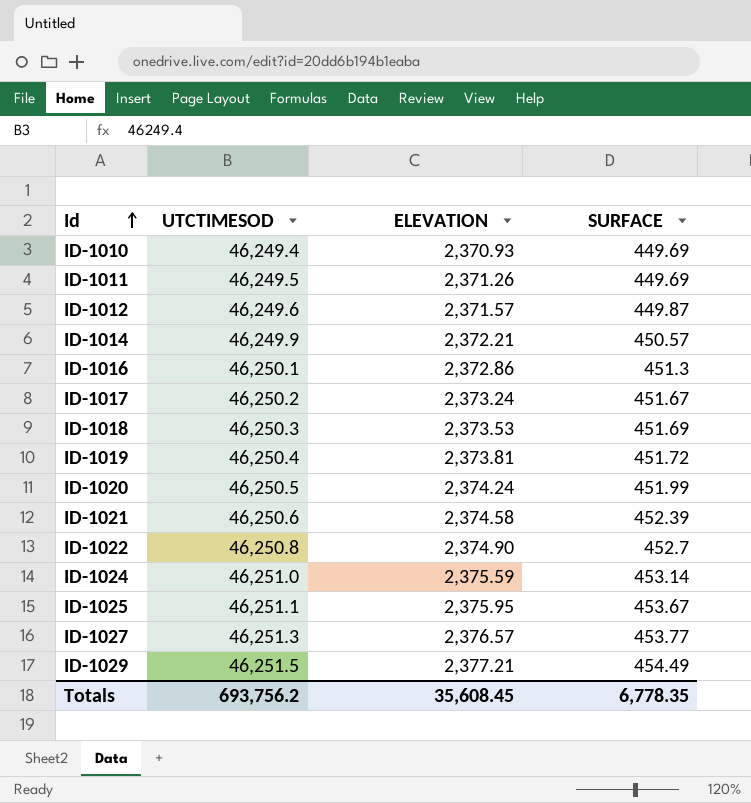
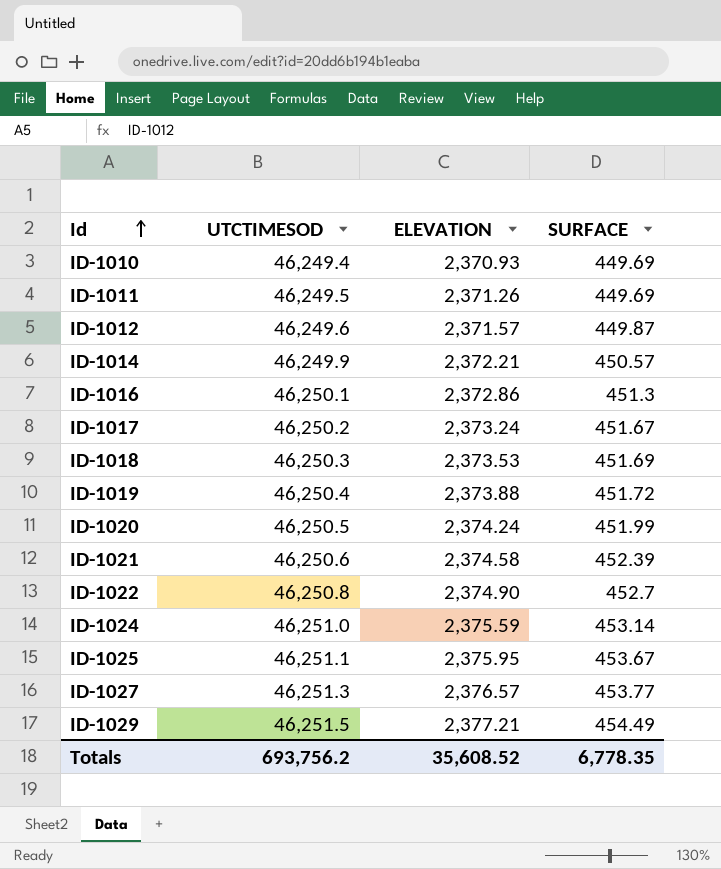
ID-1019 | ELEVATION: 2,373.81 -> 2,373.88
Totals | ELEVATION: 35,608.45 -> 35,608.52

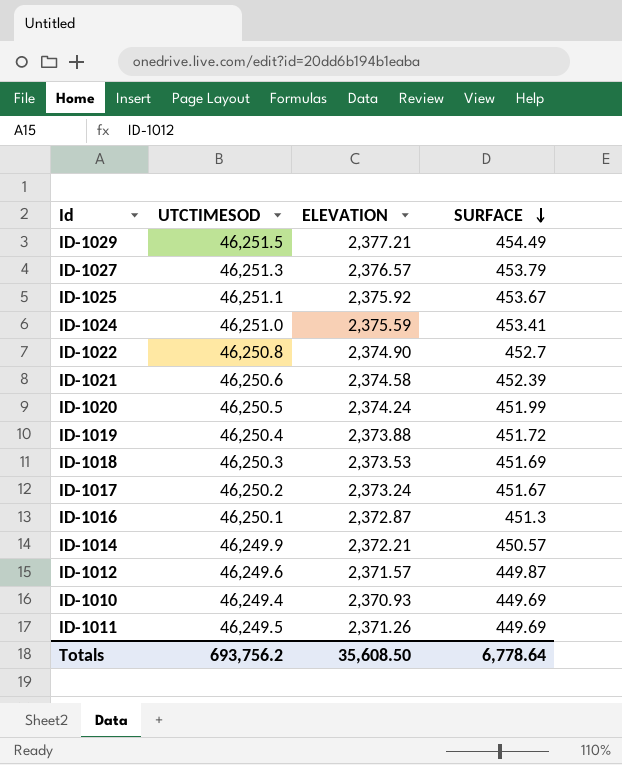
row order: Id ascending -> SURFACE descending
ID-1027 | SURFACE: 453.77 -> 453.79
ID-1025 | ELEVATION: 2,375.95 -> 2,375.92
ID-1024 | SURFACE: 453.14 -> 453.41
ID-1016 | ELEVATION: 2,372.86 -> 2,372.87
Totals | ELEVATION: 35,608.52 -> 35,608.50
Totals | SURFACE: 6,778.35 -> 6,778.64

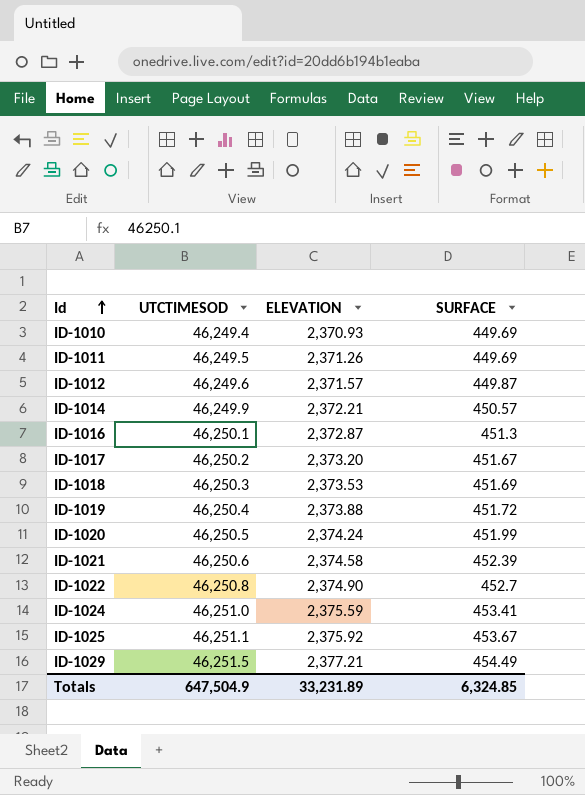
row order: SURFACE descending -> Id ascending
row ID-1027: 46,251.3 | 2,376.57 | 453.79 -> none
ID-1017 | ELEVATION: 2,373.24 -> 2,373.20
Totals | UTCTIMESOD: 693,756.2 -> 647,504.9
Totals | ELEVATION: 35,608.50 -> 33,231.89
Totals | SURFACE: 6,778.64 -> 6,324.85

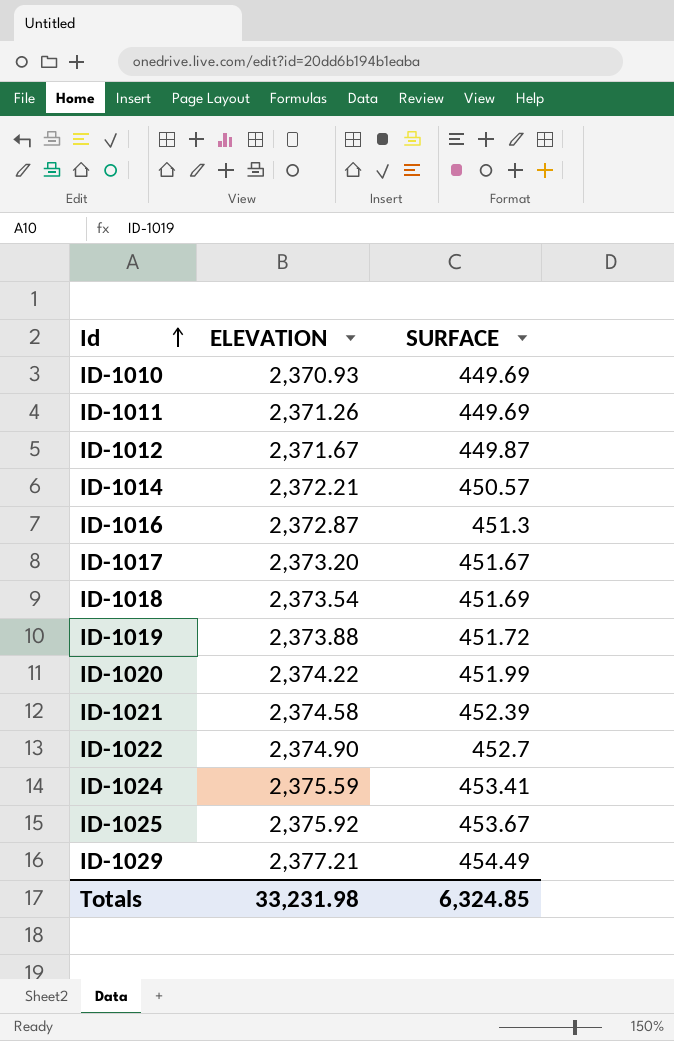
column UTCTIMESOD | position: 2 -> none
ID-1012 | ELEVATION: 2,371.57 -> 2,371.67
ID-1018 | ELEVATION: 2,373.53 -> 2,373.54
ID-1020 | ELEVATION: 2,374.24 -> 2,374.22
Totals | ELEVATION: 33,231.89 -> 33,231.98

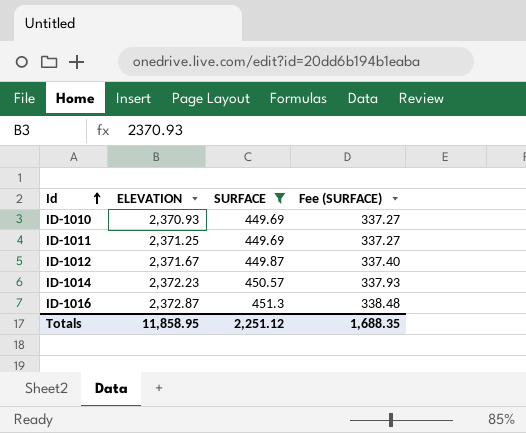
filter: none -> SURFACE <= 451.3
column Fee (SURFACE) | formula: none -> [SURFACE] * 0.75
ID-1011 | ELEVATION: 2,371.26 -> 2,371.25
ID-1014 | ELEVATION: 2,372.21 -> 2,372.23
Totals | ELEVATION: 33,231.98 -> 11,858.95
Totals | SURFACE: 6,324.85 -> 2,251.12

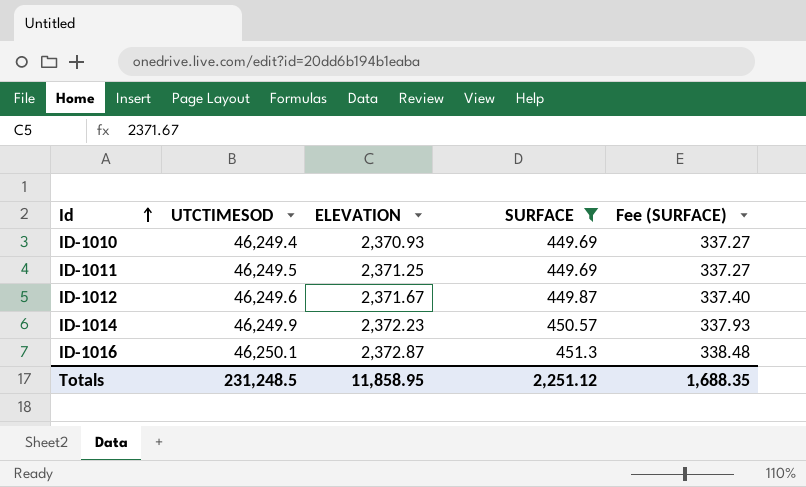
column UTCTIMESOD | position: none -> 2

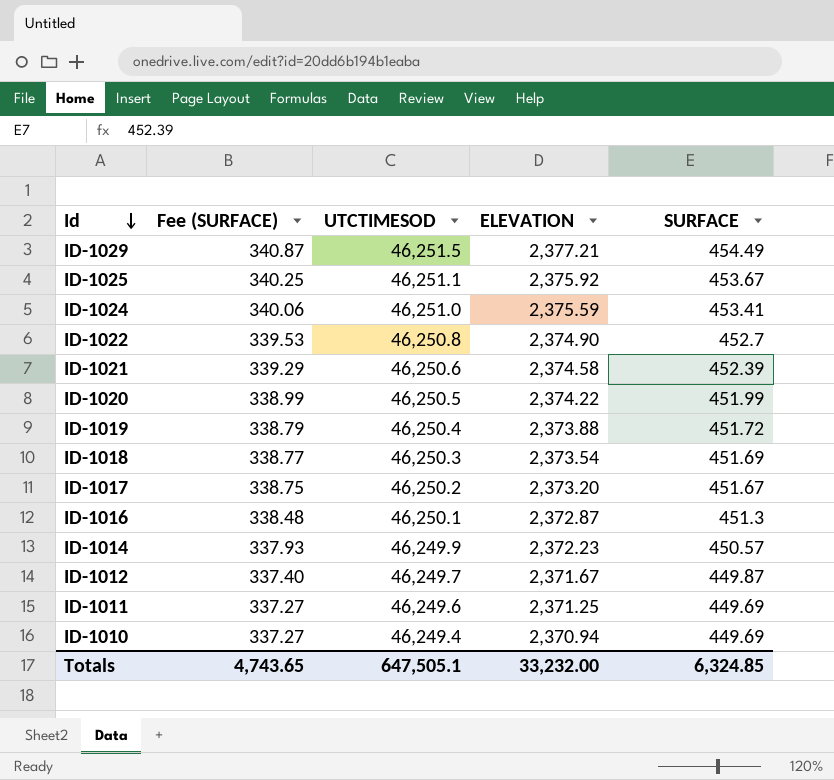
filter: SURFACE <= 451.3 -> none
row order: Id ascending -> Id descending
column Fee (SURFACE) | position: 5 -> 2
ID-1012 | UTCTIMESOD: 46,249.6 -> 46,249.7
ID-1011 | UTCTIMESOD: 46,249.5 -> 46,249.6
ID-1010 | ELEVATION: 2,370.93 -> 2,370.94
Totals | Fee (SURFACE): 1,688.35 -> 4,743.65
Totals | UTCTIMESOD: 231,248.5 -> 647,505.1
Totals | ELEVATION: 11,858.95 -> 33,232.00
Totals | SURFACE: 2,251.12 -> 6,324.85

